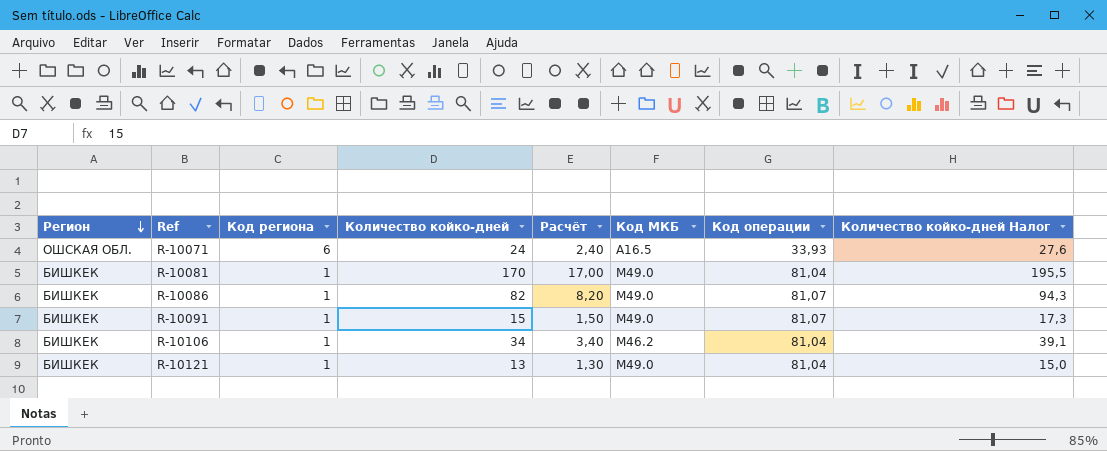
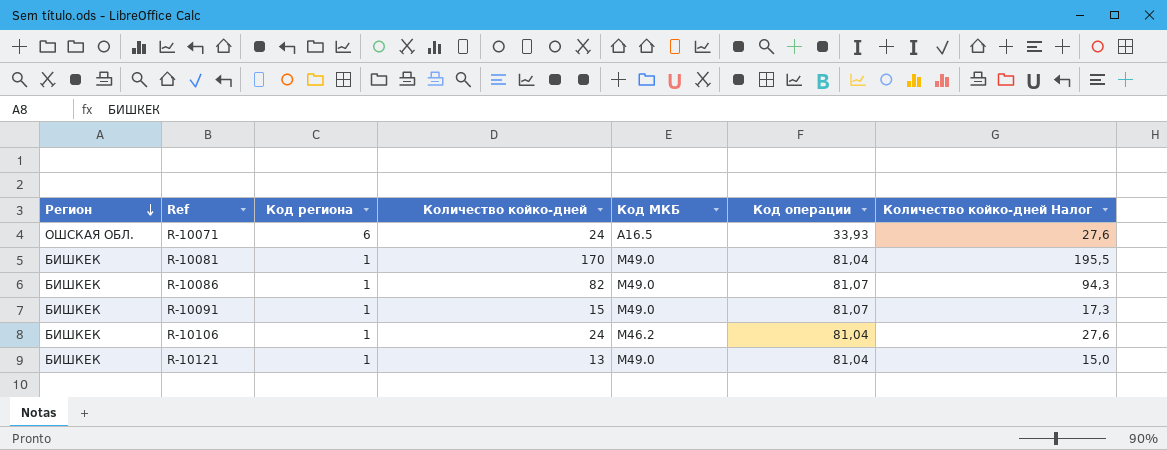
column Расчёт | formula: [Количество койко-дней] * 0,1 -> none
R-10106 | Количество койко-дней: 34 -> 24
R-10106 | Количество койко-дней Налог: 39,1 -> 27,6

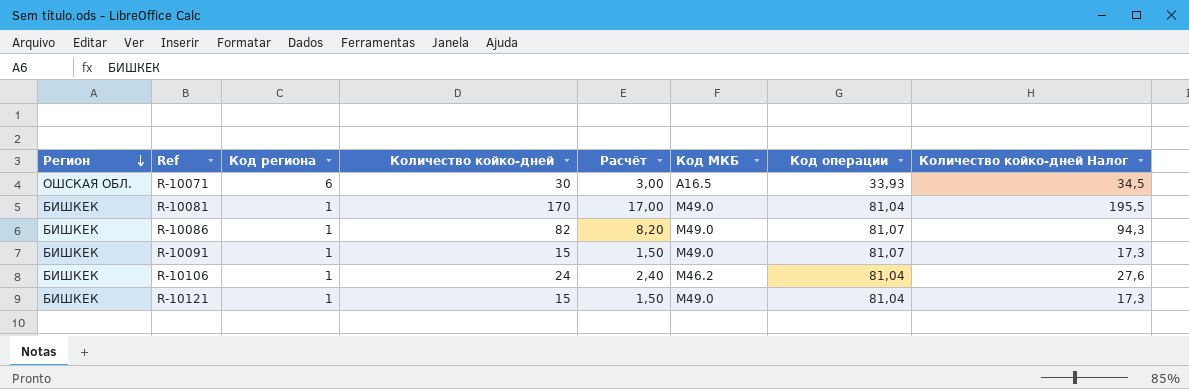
column Расчёт | formula: none -> [Количество койко-дней] * 0,1
R-10071 | Количество койко-дней: 24 -> 30
R-10071 | Количество койко-дней Налог: 27,6 -> 34,5
R-10121 | Количество койко-дней: 13 -> 15
R-10121 | Количество койко-дней Налог: 15,0 -> 17,3

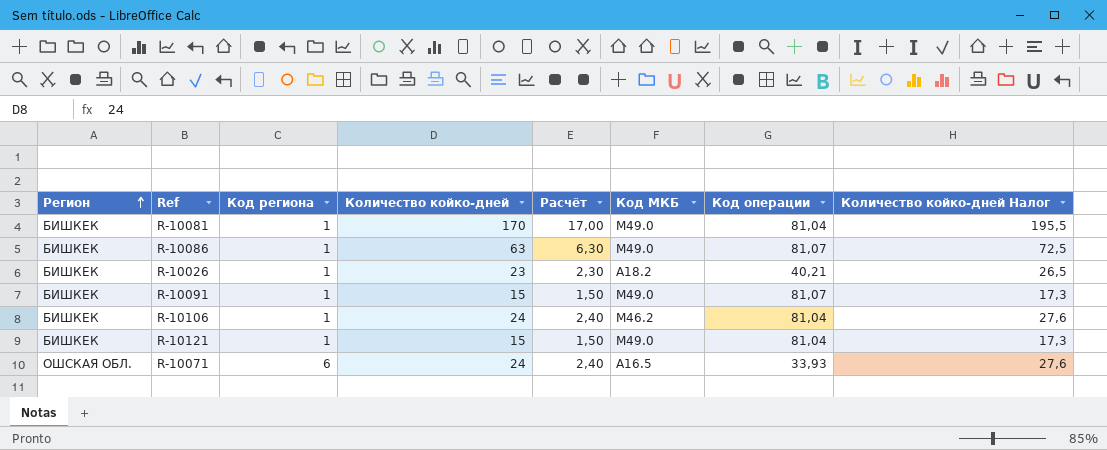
row order: Регион descending -> Регион ascending
R-10086 | Количество койко-дней: 82 -> 63
R-10086 | Расчёт: 8,20 -> 6,30
R-10086 | Количество койко-дней Налог: 94,3 -> 72,5
row R-10026: none -> БИШКЕК | 1 | 23 | 2,30 | A18.2 | 40,21 | 26,5
R-10071 | Количество койко-дней: 30 -> 24
R-10071 | Расчёт: 3,00 -> 2,40
R-10071 | Количество койко-дней Налог: 34,5 -> 27,6

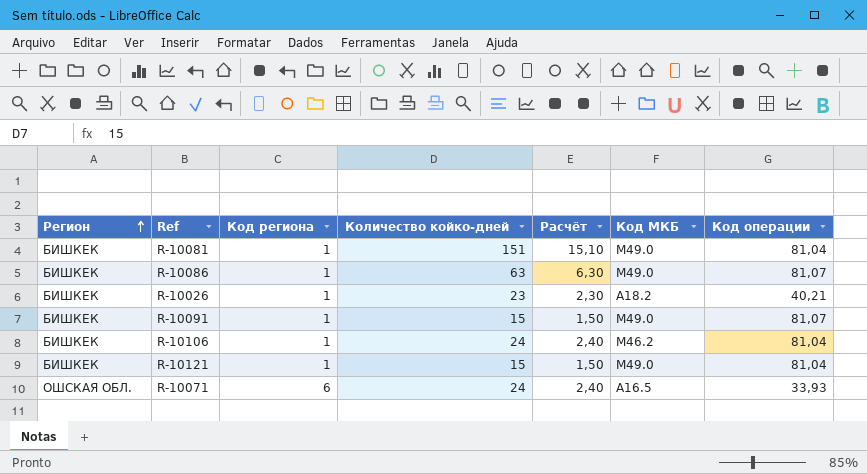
column Количество койко-дней Налог | formula: [Количество койко-дней] * 1,15 -> none
R-10081 | Количество койко-дней: 170 -> 151
R-10081 | Расчёт: 17,00 -> 15,10

